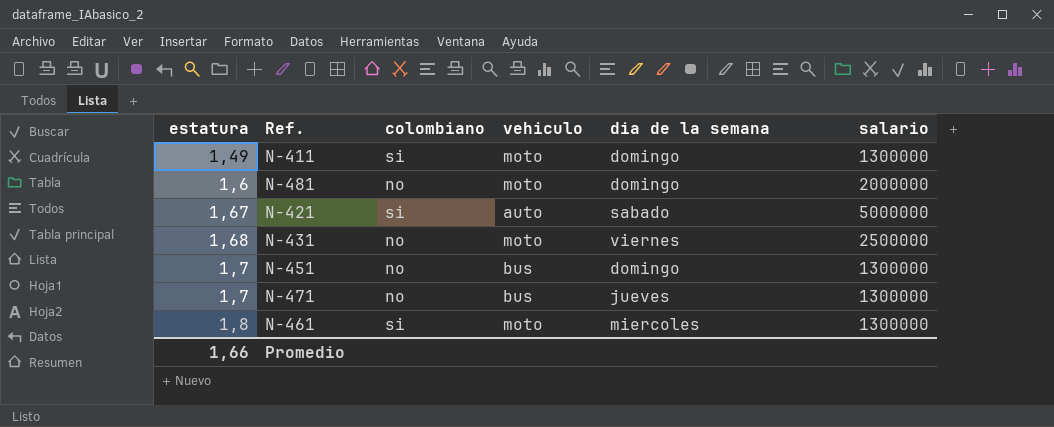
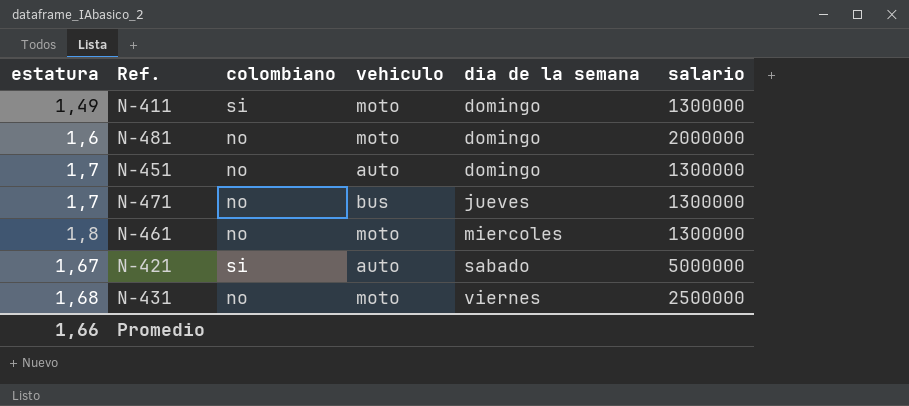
row order: estatura ascending -> dia de la semana ascending
N-451 | vehiculo: bus -> auto
N-461 | colombiano: si -> no

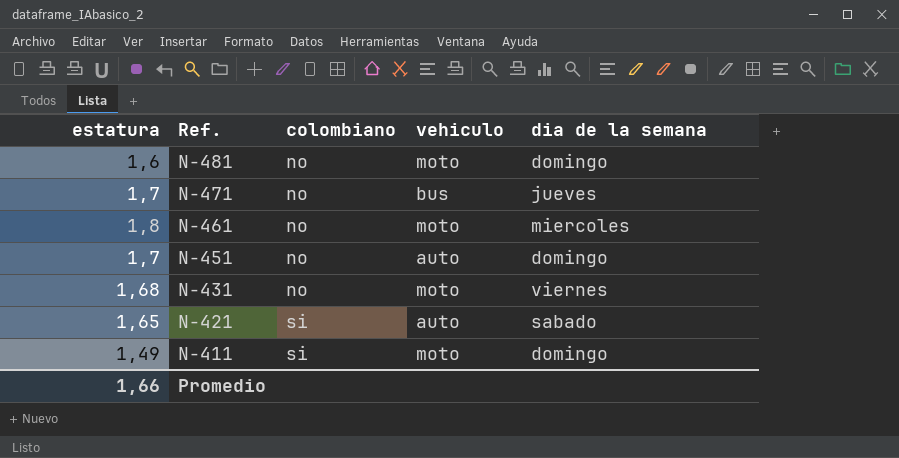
row order: dia de la semana ascending -> Ref. descending
column salario | position: 6 -> none
N-421 | estatura: 1,67 -> 1,65

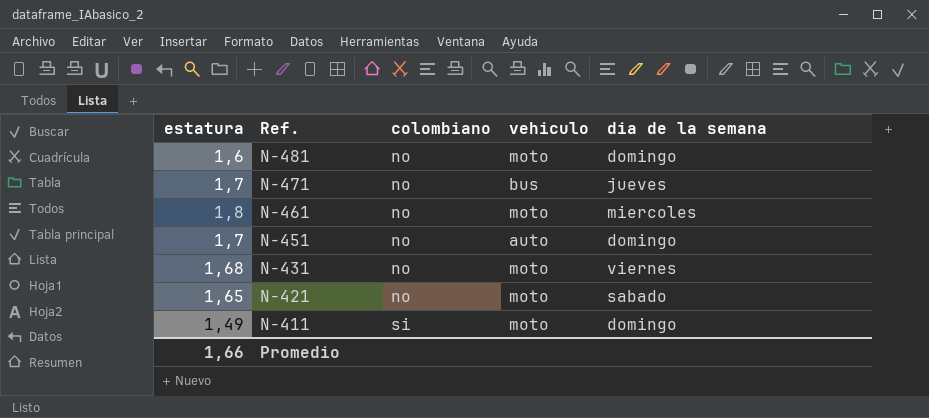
N-421 | colombiano: si -> no
N-421 | vehiculo: auto -> moto

